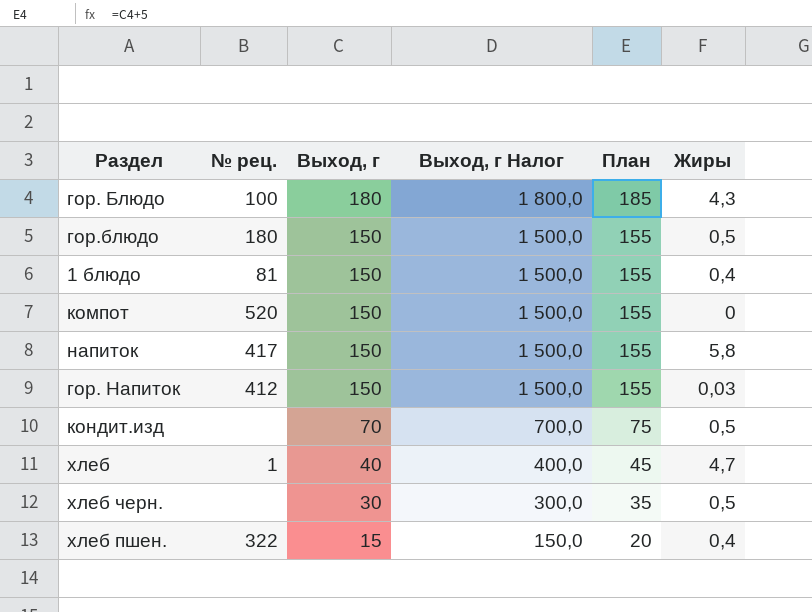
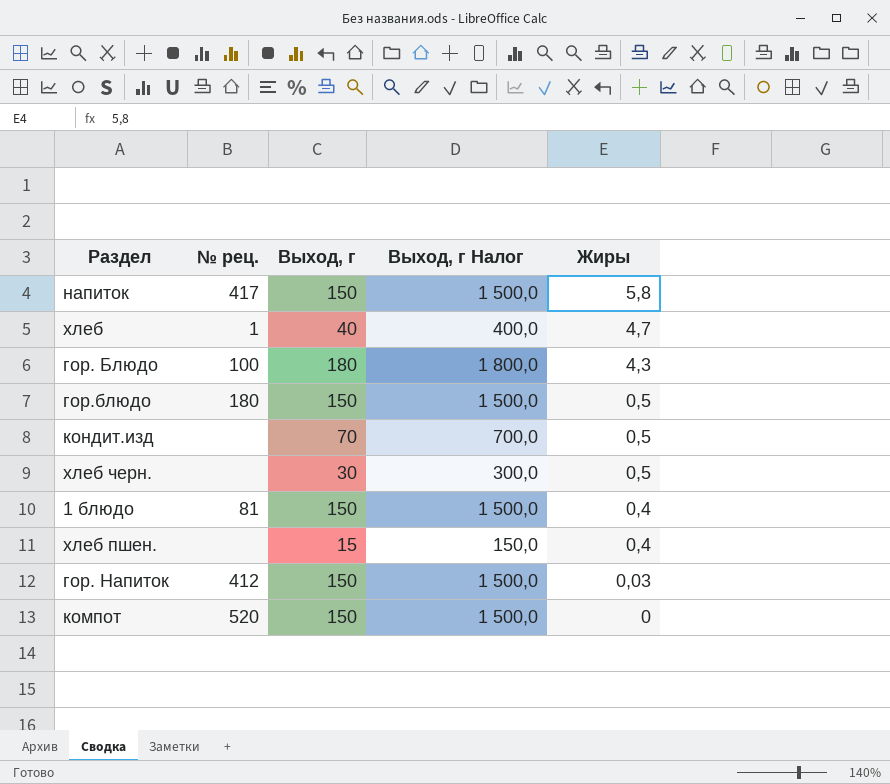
row order: Выход, г descending -> Жиры descending
column План | formula: [Выход, г] + 5 -> none
хлеб пшен. | № рец.: 322 -> none

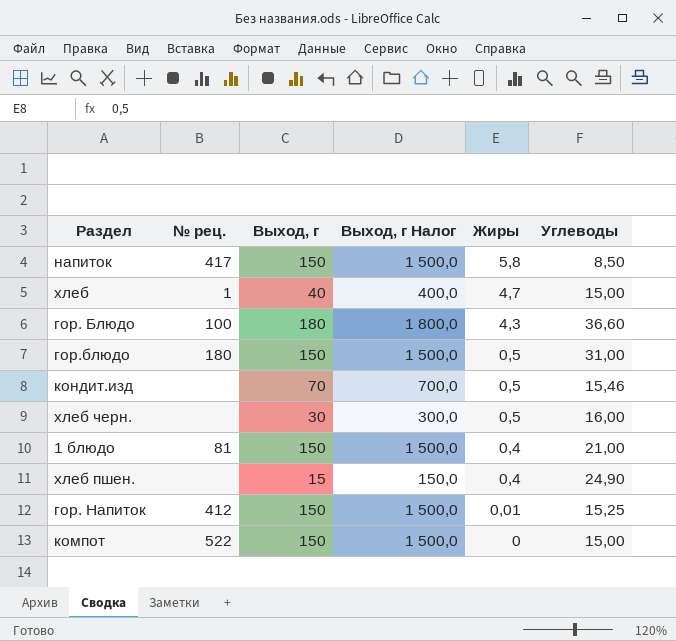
column Углеводы | position: none -> 6
гор. Напиток | Жиры: 0,03 -> 0,01
компот | № рец.: 520 -> 522

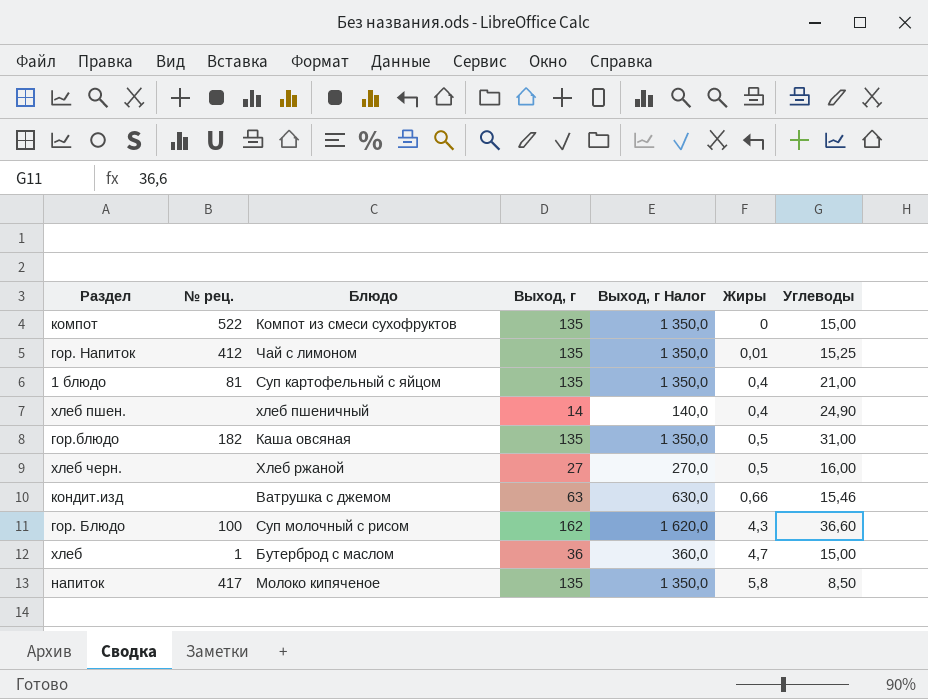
row order: Жиры descending -> Жиры ascending
column Блюдо | position: none -> 3
компот | Выход, г: 150 -> 135
компот | Выход, г Налог: 1 500,0 -> 1 350,0
гор. Напиток | Выход, г: 150 -> 135
гор. Напиток | Выход, г Налог: 1 500,0 -> 1 350,0
1 блюдо | Выход, г: 150 -> 135
1 блюдо | Выход, г Налог: 1 500,0 -> 1 350,0
хлеб пшен. | Выход, г: 15 -> 14
хлеб пшен. | Выход, г Налог: 150,0 -> 140,0
гор.блюдо | № рец.: 180 -> 182
гор.блюдо | Выход, г: 150 -> 135
гор.блюдо | Выход, г Налог: 1 500,0 -> 1 350,0
хлеб черн. | Выход, г: 30 -> 27
хлеб черн. | Выход, г Налог: 300,0 -> 270,0
кондит.изд | Выход, г: 70 -> 63
кондит.изд | Выход, г Налог: 700,0 -> 630,0
кондит.изд | Жиры: 0,5 -> 0,66
гор. Блюдо | Выход, г: 180 -> 162
гор. Блюдо | Выход, г Налог: 1 800,0 -> 1 620,0
хлеб | Выход, г: 40 -> 36
хлеб | Выход, г Налог: 400,0 -> 360,0
напиток | Выход, г: 150 -> 135
напиток | Выход, г Налог: 1 500,0 -> 1 350,0

